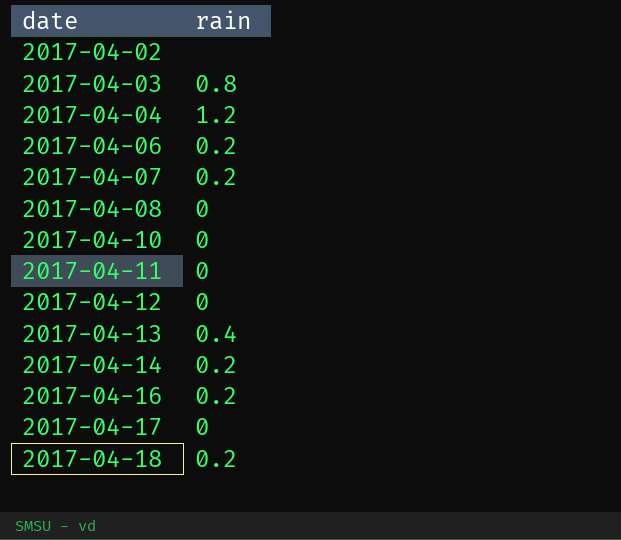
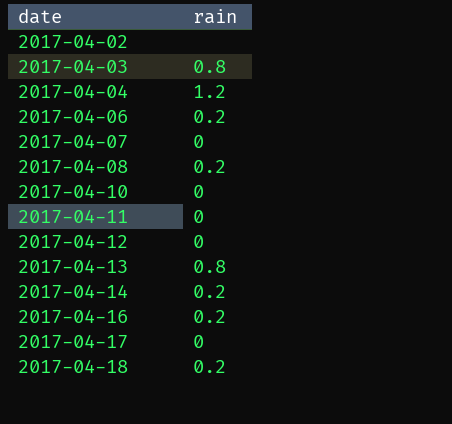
2017-04-07 | rain: 0.2 -> 0
2017-04-08 | rain: 0 -> 0.2
2017-04-13 | rain: 0.4 -> 0.8

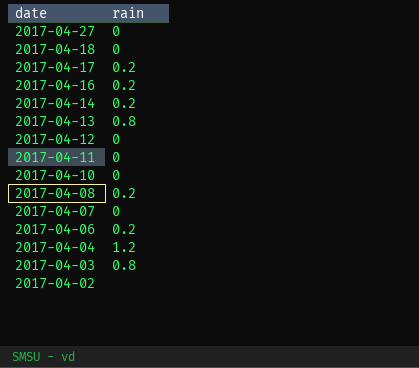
row order: date ascending -> date descending
row 2017-04-27: none -> 0
2017-04-18 | rain: 0.2 -> 0
2017-04-17 | rain: 0 -> 0.2

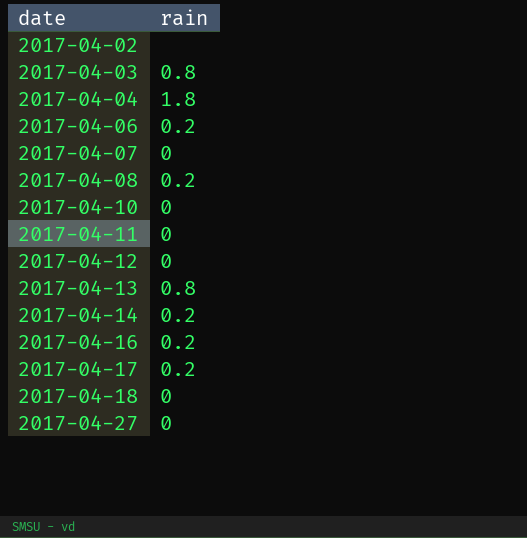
row order: date descending -> date ascending
2017-04-04 | rain: 1.2 -> 1.8

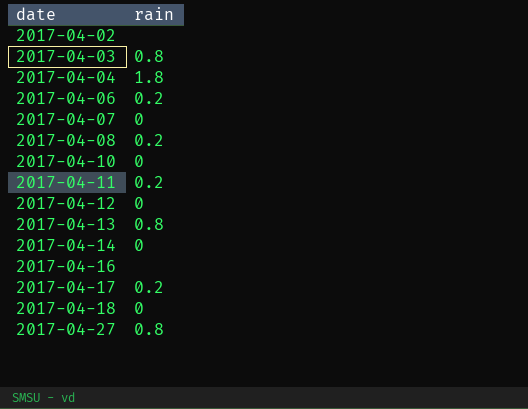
2017-04-11 | rain: 0 -> 0.2
2017-04-14 | rain: 0.2 -> 0
2017-04-16 | rain: 0.2 -> none
2017-04-27 | rain: 0 -> 0.8

